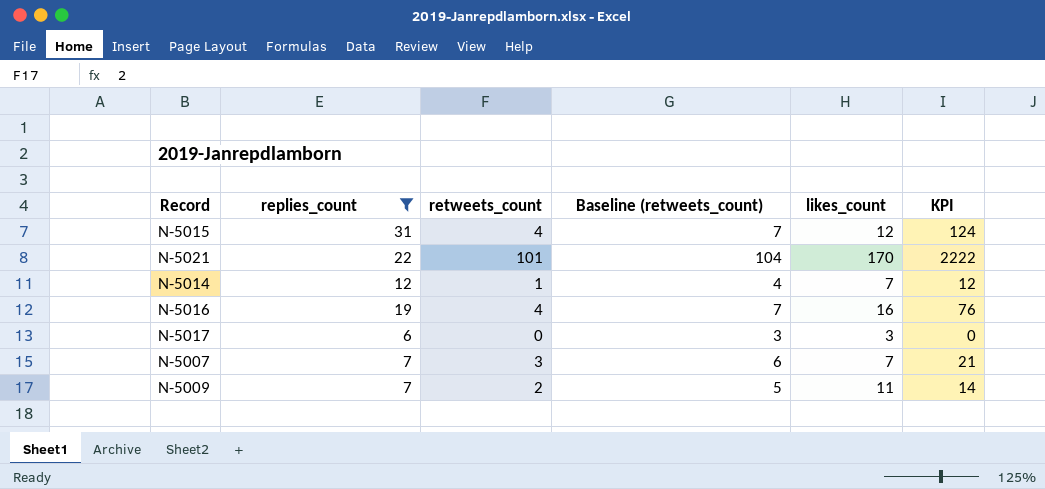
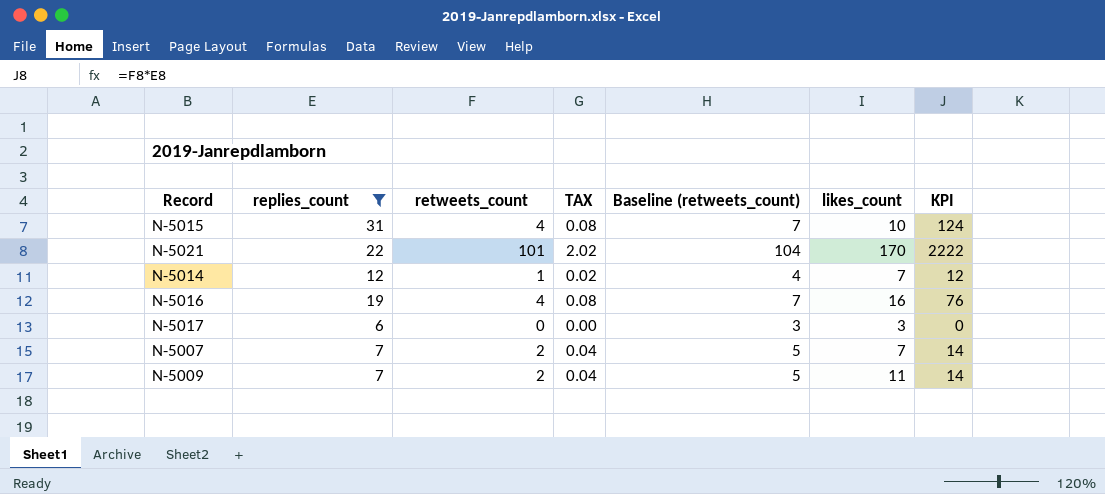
column TAX | formula: none -> [retweets_count] * 0.02
N-5015 | likes_count: 12 -> 10
N-5007 | retweets_count: 3 -> 2
N-5007 | Baseline (retweets_count): 6 -> 5
N-5007 | KPI: 21 -> 14

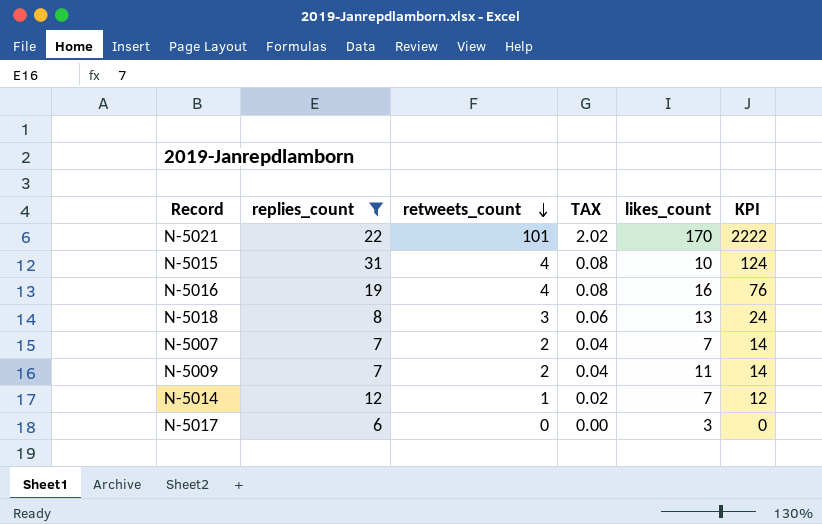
row order: none -> retweets_count descending
column Baseline (retweets_count) | formula: [retweets_count] + 3 -> none
row N-5018: none -> 8 | 3 | 0.06 | 13 | 24

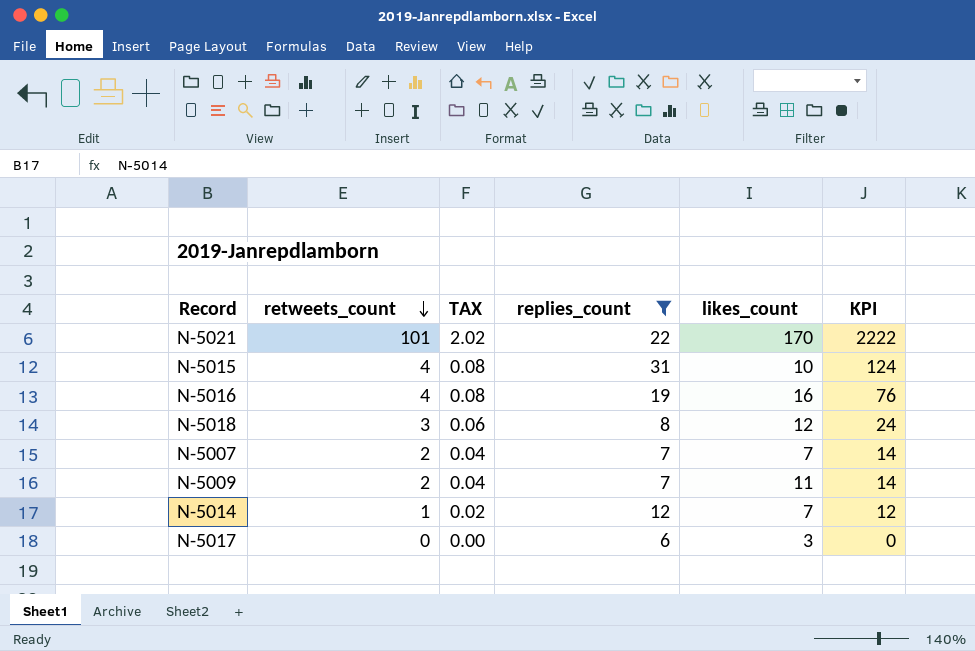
column replies_count | position: 2 -> 4
N-5018 | likes_count: 13 -> 12

